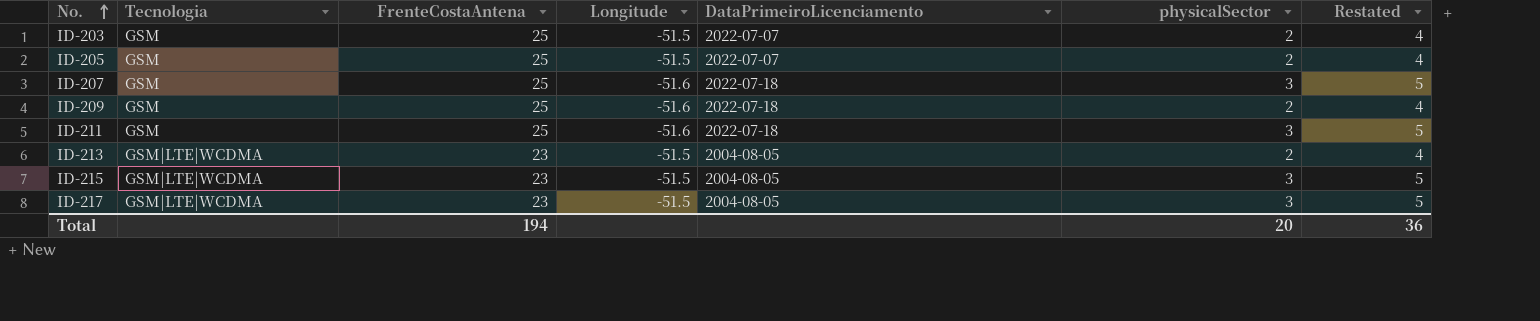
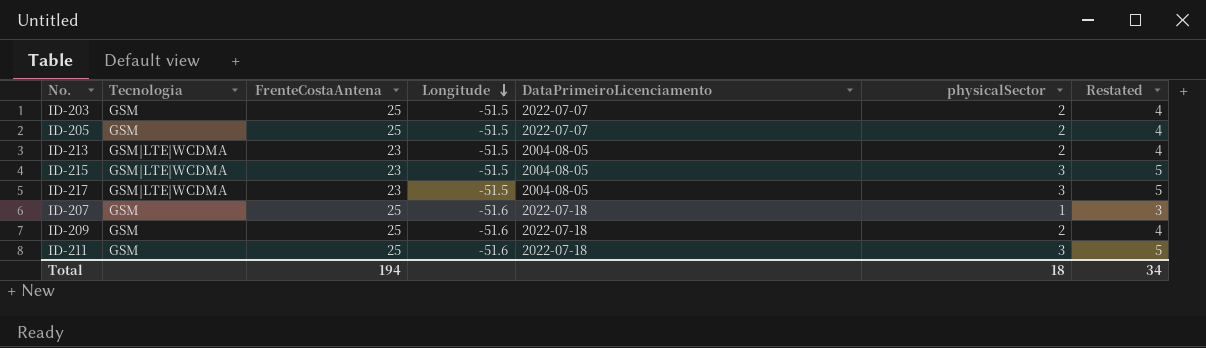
row order: No. ascending -> Longitude descending
ID-207 | physicalSector: 3 -> 1
ID-207 | Restated: 5 -> 3
Total | physicalSector: 20 -> 18
Total | Restated: 36 -> 34

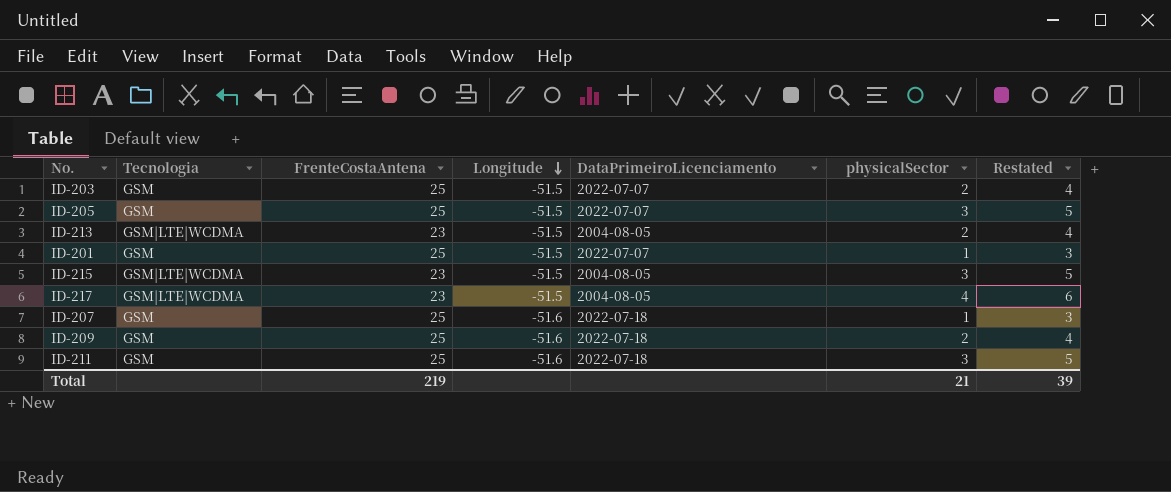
ID-205 | physicalSector: 2 -> 3
ID-205 | Restated: 4 -> 5
row ID-201: none -> GSM | 25 | -51.5 | 2022-07-07 | 1 | 3
ID-217 | physicalSector: 3 -> 4
ID-217 | Restated: 5 -> 6
Total | FrenteCostaAntena: 194 -> 219
Total | physicalSector: 18 -> 21
Total | Restated: 34 -> 39

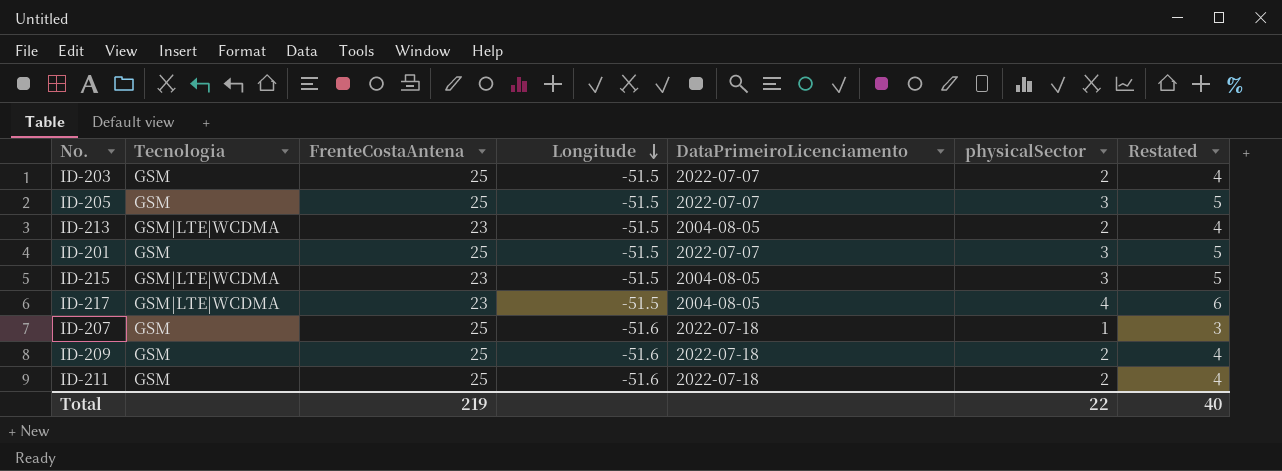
ID-201 | physicalSector: 1 -> 3
ID-201 | Restated: 3 -> 5
ID-211 | physicalSector: 3 -> 2
ID-211 | Restated: 5 -> 4
Total | physicalSector: 21 -> 22
Total | Restated: 39 -> 40

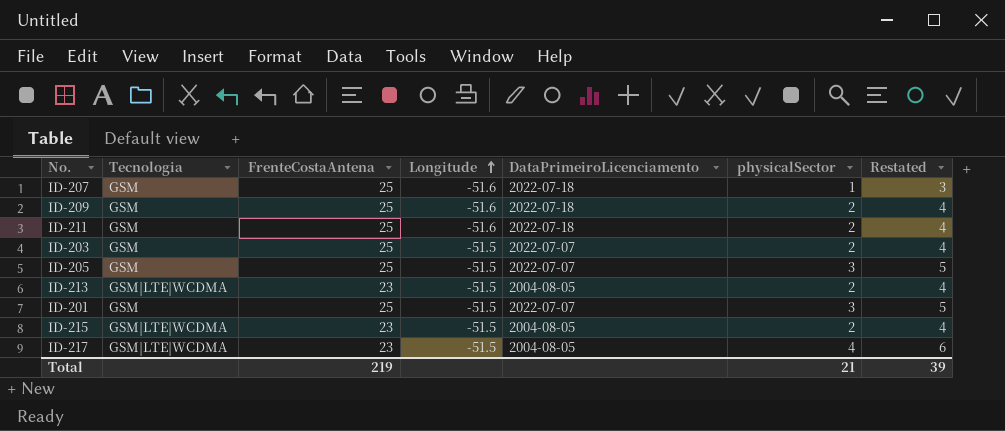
row order: Longitude descending -> Longitude ascending
ID-215 | physicalSector: 3 -> 2
ID-215 | Restated: 5 -> 4
Total | physicalSector: 22 -> 21
Total | Restated: 40 -> 39

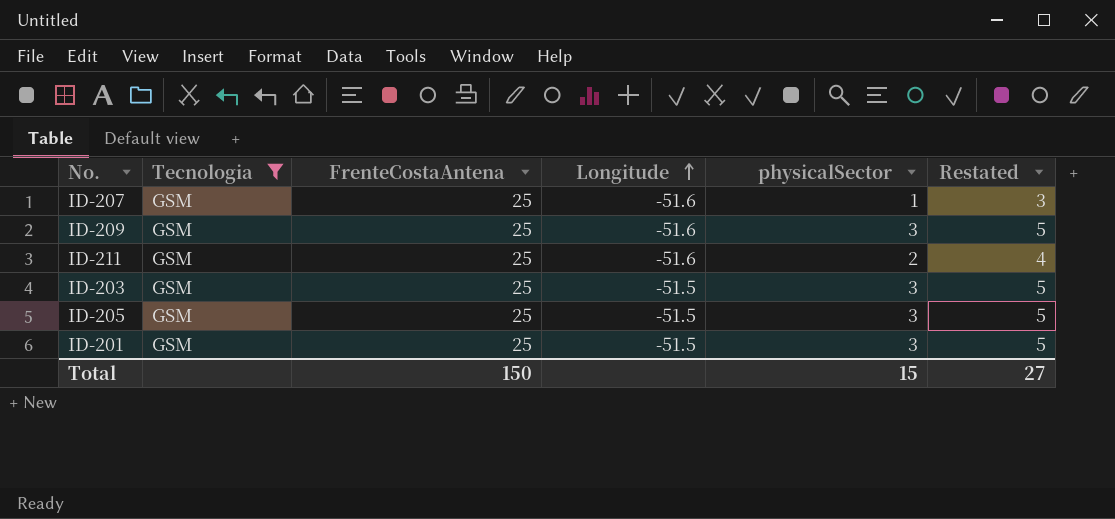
filter: none -> Tecnologia = GSM
column DataPrimeiroLicenciamento | position: 5 -> none
ID-209 | physicalSector: 2 -> 3
ID-209 | Restated: 4 -> 5
ID-203 | physicalSector: 2 -> 3
ID-203 | Restated: 4 -> 5
Total | FrenteCostaAntena: 219 -> 150
Total | physicalSector: 21 -> 15
Total | Restated: 39 -> 27

